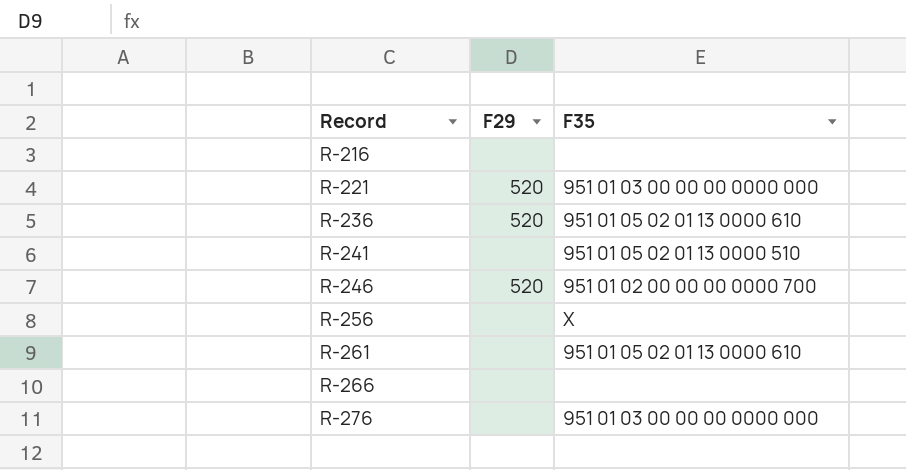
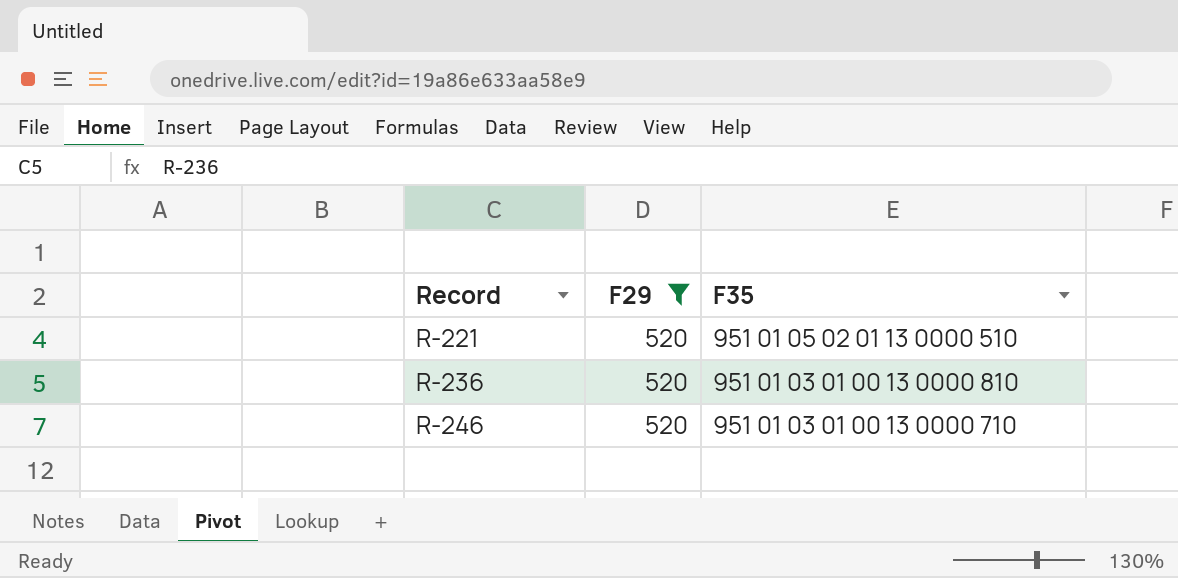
filter: none -> F29 = 520
R-221 | F35: 951 01 03 00 00 00 0000 000 -> 951 01 05 02 01 13 0000 510
R-236 | F35: 951 01 05 02 01 13 0000 610 -> 951 01 03 01 00 13 0000 810
R-246 | F35: 951 01 02 00 00 00 0000 700 -> 951 01 03 01 00 13 0000 710

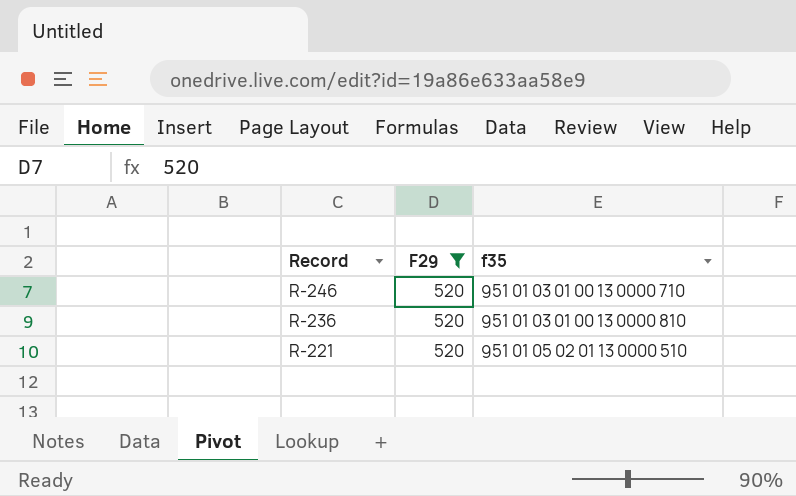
row order: Record ascending -> Record descending
column name: F35 -> f35

